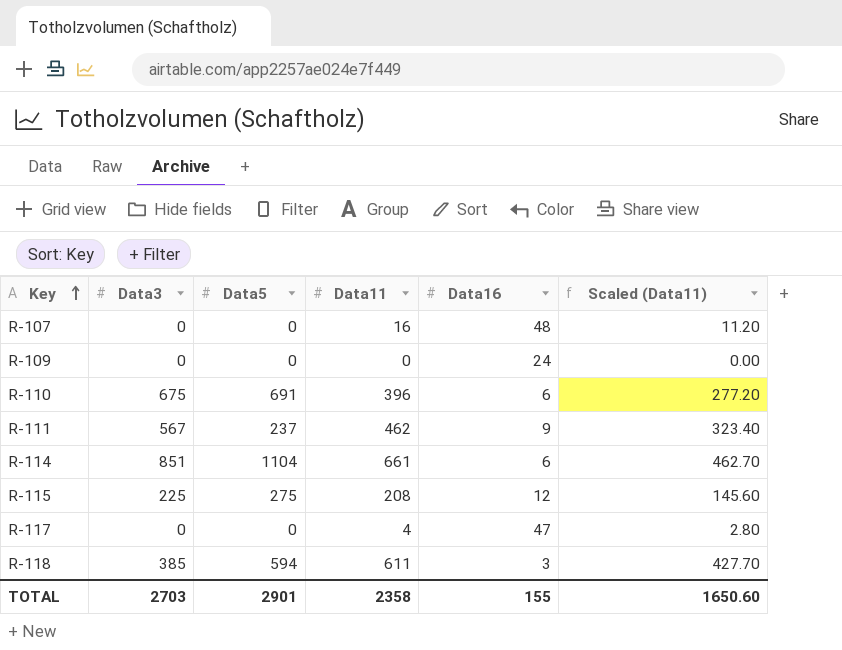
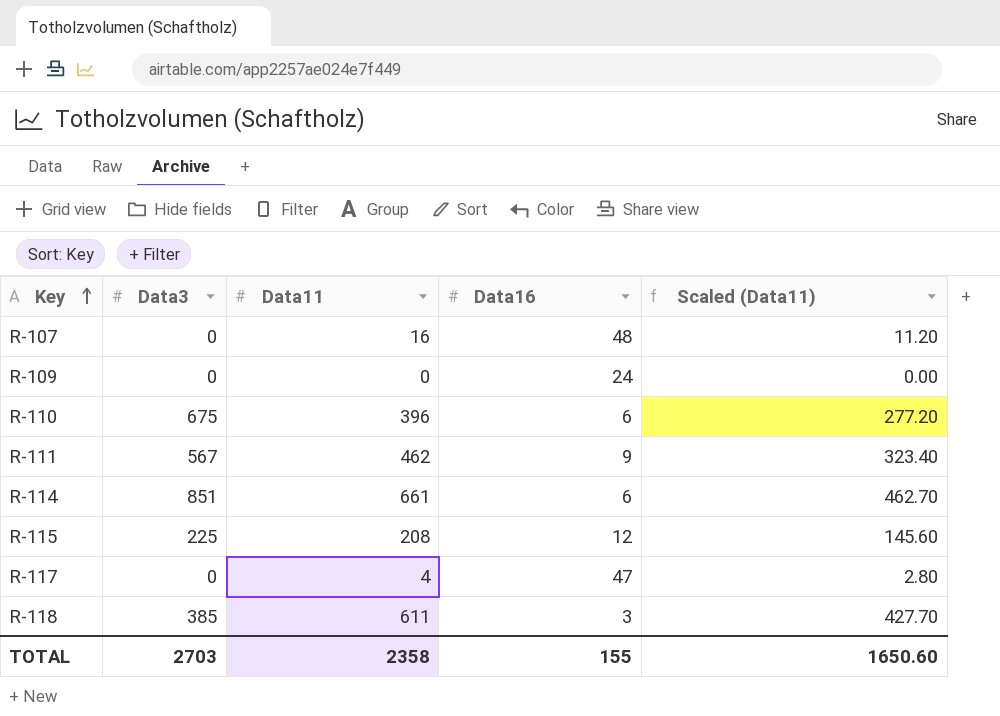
column Data5 | position: 3 -> none

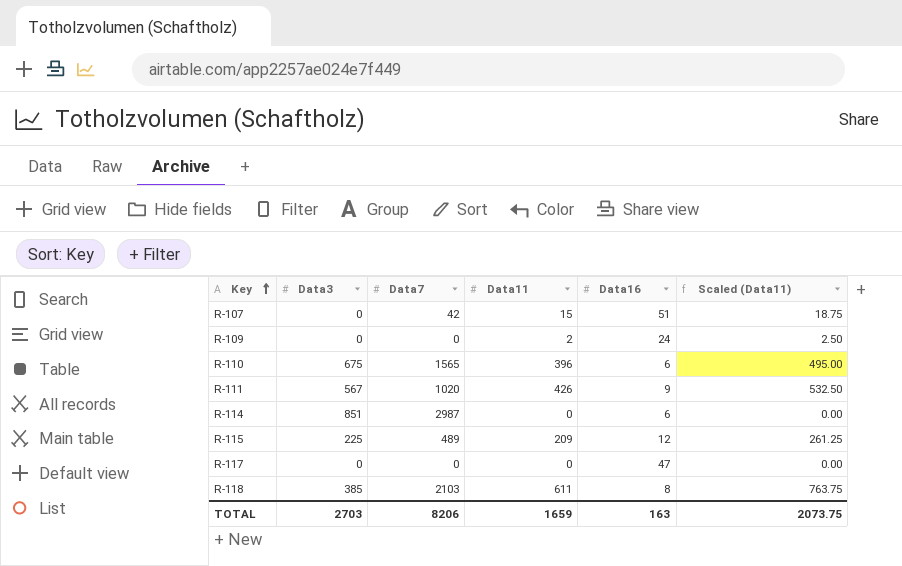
column Data7 | position: none -> 3
column Scaled (Data11) | formula: [Data11] * 0.7 -> [Data11] * 1.25
R-107 | Data11: 16 -> 15
R-107 | Data16: 48 -> 51
R-109 | Data11: 0 -> 2
R-111 | Data11: 462 -> 426
R-114 | Data11: 661 -> 0
R-115 | Data11: 208 -> 209
R-117 | Data11: 4 -> 0
R-118 | Data16: 3 -> 8
TOTAL | Data11: 2358 -> 1659
TOTAL | Data16: 155 -> 163
TOTAL | Scaled (Data11): 1650.60 -> 2073.75

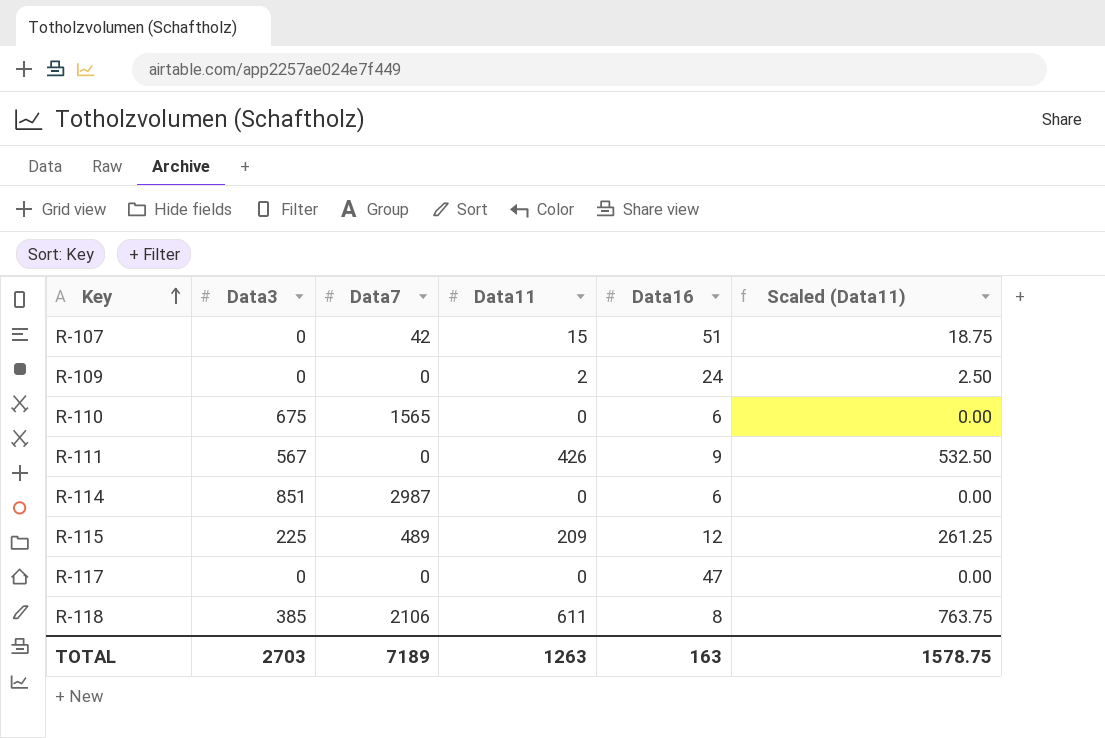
R-110 | Data11: 396 -> 0
R-110 | Scaled (Data11): 495.00 -> 0.00
R-111 | Data7: 1020 -> 0
R-118 | Data7: 2103 -> 2106
TOTAL | Data7: 8206 -> 7189
TOTAL | Data11: 1659 -> 1263
TOTAL | Scaled (Data11): 2073.75 -> 1578.75

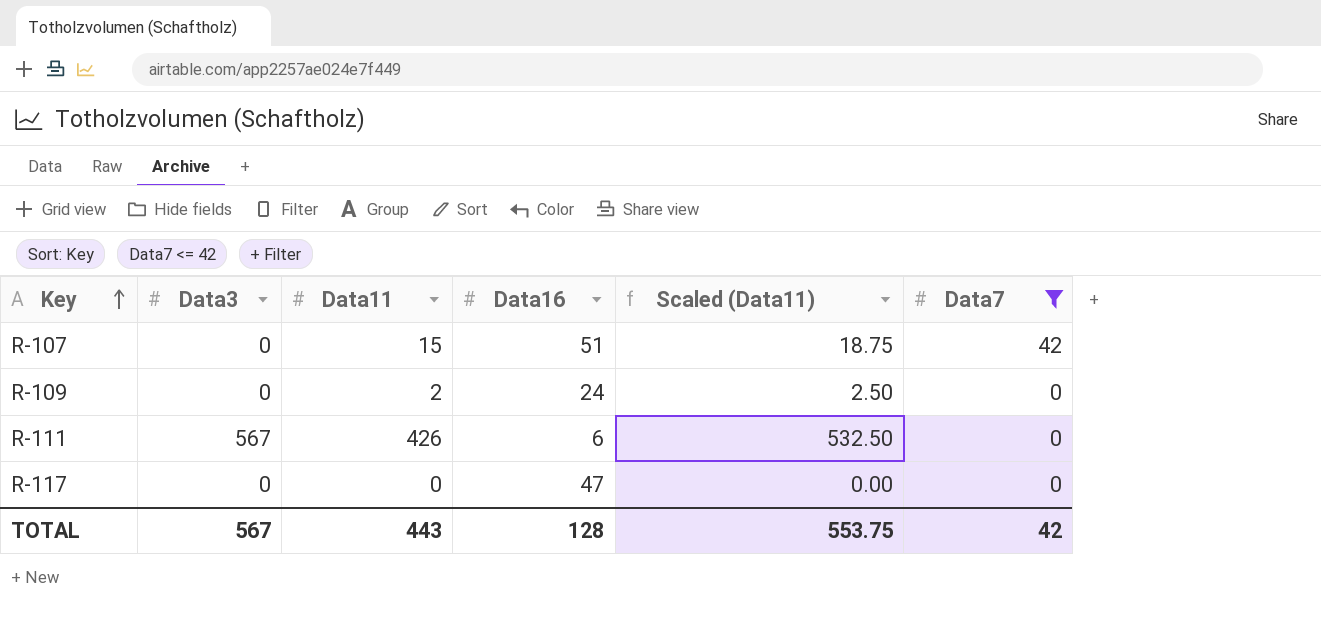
filter: none -> Data7 <= 42
column Data7 | position: 3 -> 6
R-111 | Data16: 9 -> 6
TOTAL | Data3: 2703 -> 567
TOTAL | Data11: 1263 -> 443
TOTAL | Data16: 163 -> 128
TOTAL | Scaled (Data11): 1578.75 -> 553.75
TOTAL | Data7: 7189 -> 42

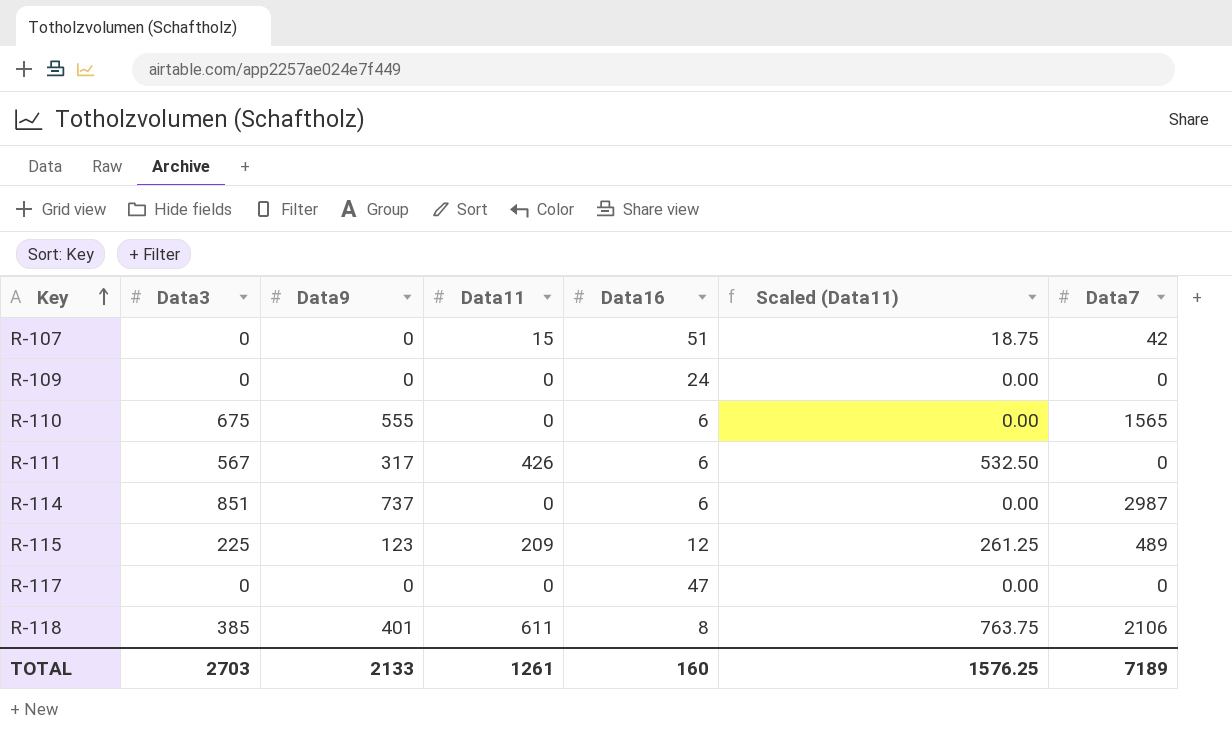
filter: Data7 <= 42 -> none
column Data9 | position: none -> 3
R-109 | Data11: 2 -> 0
R-109 | Scaled (Data11): 2.50 -> 0.00
TOTAL | Data3: 567 -> 2703
TOTAL | Data11: 443 -> 1261
TOTAL | Data16: 128 -> 160
TOTAL | Scaled (Data11): 553.75 -> 1576.25
TOTAL | Data7: 42 -> 7189

